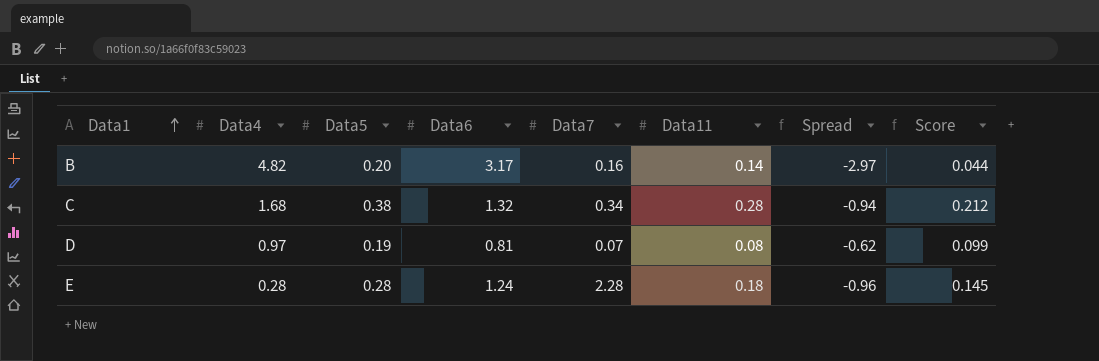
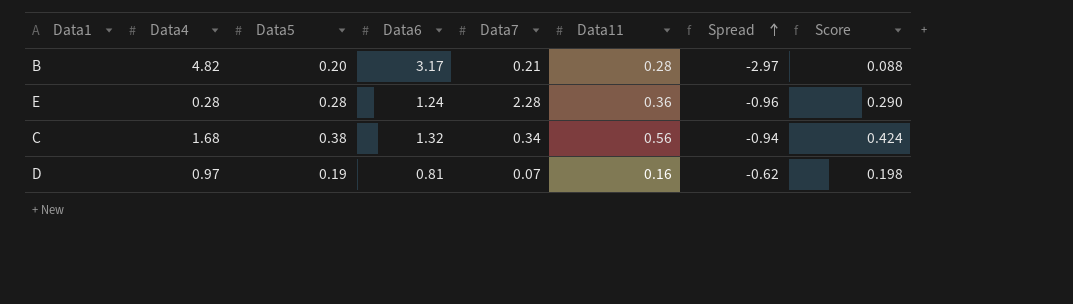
row order: Data1 ascending -> Spread ascending
B | Data7: 0.16 -> 0.21
B | Data11: 0.14 -> 0.28
B | Score: 0.044 -> 0.088
E | Data11: 0.18 -> 0.36
E | Score: 0.145 -> 0.290
C | Data11: 0.28 -> 0.56
C | Score: 0.212 -> 0.424
D | Data11: 0.08 -> 0.16
D | Score: 0.099 -> 0.198

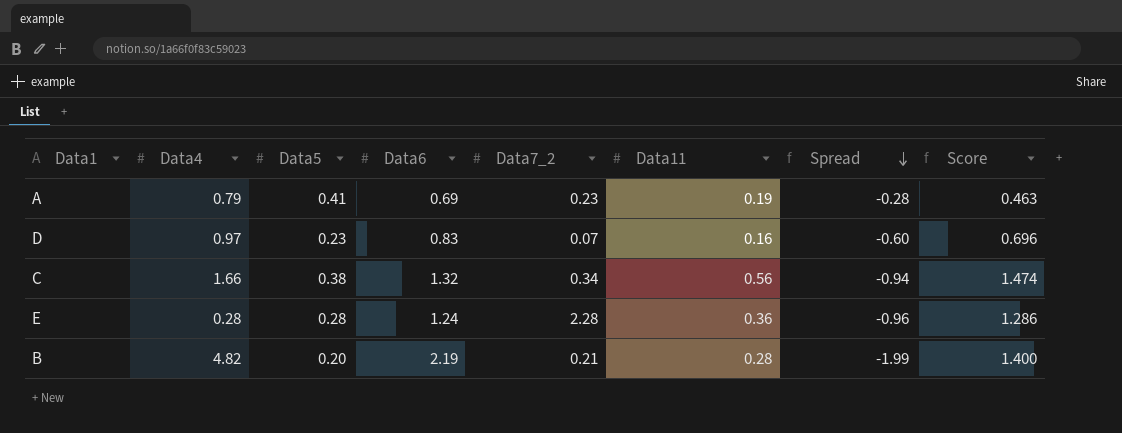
row order: Spread ascending -> Spread descending
column name: Data7 -> Data7_2
column Score | formula: [Data11] / [Data6] -> [Data11] / [Data5]
row A: none -> 0.79 | 0.41 | 0.69 | 0.23 | 0.19 | -0.28 | 0.463
D | Data5: 0.19 -> 0.23
D | Data6: 0.81 -> 0.83
D | Spread: -0.62 -> -0.60
C | Data4: 1.68 -> 1.66
B | Data6: 3.17 -> 2.19
B | Spread: -2.97 -> -1.99

